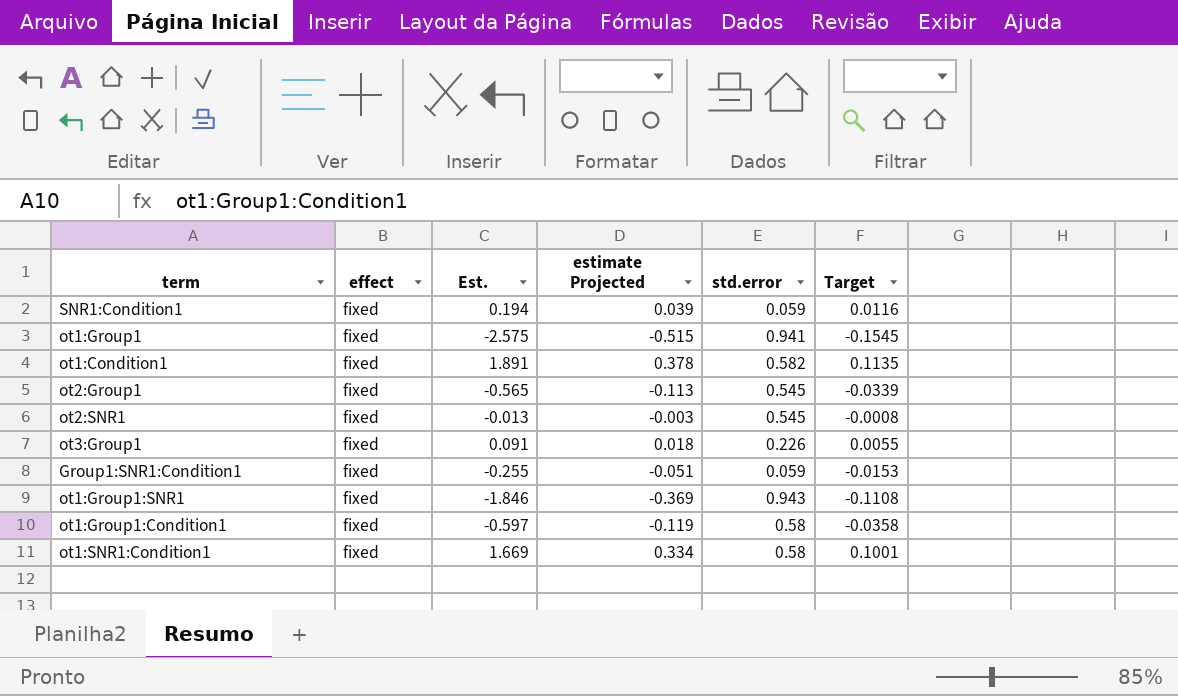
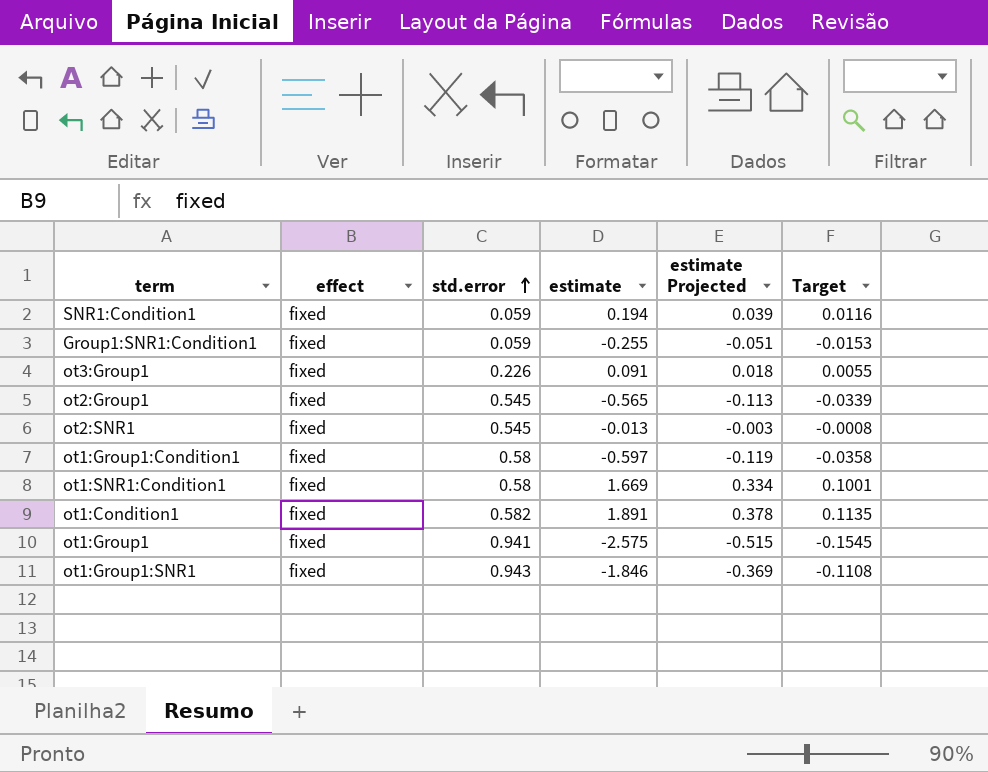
row order: none -> std.error ascending
column std.error | position: 5 -> 3
column name: Est. -> estimate

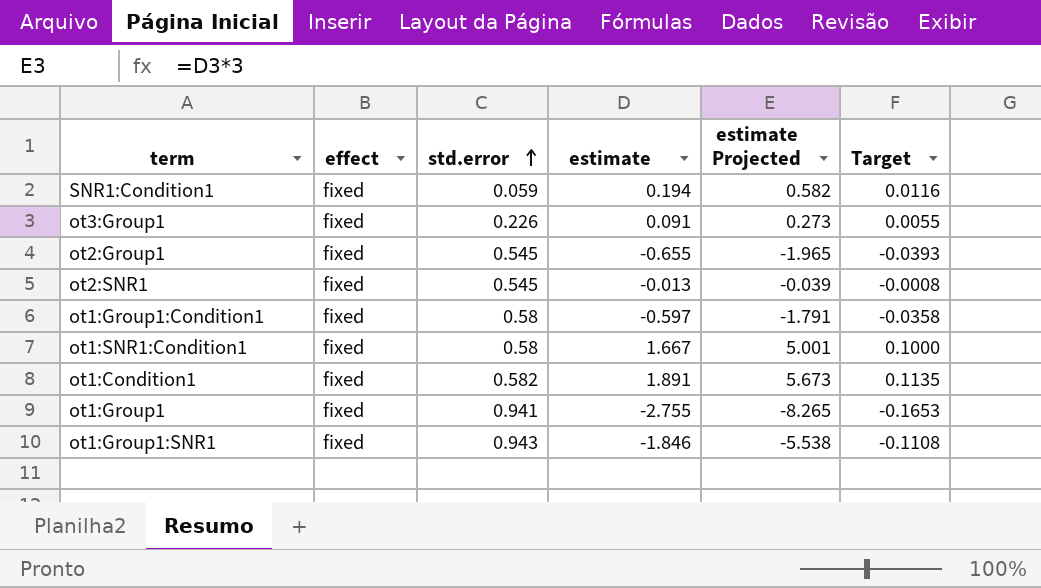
column estimate Projected | formula: [estimate] * 0.2 -> [estimate] * 3
row Group1:SNR1:Condition1: fixed | 0.059 | -0.255 | -0.051 | -0.0153 -> none
ot2:Group1 | estimate: -0.565 -> -0.655
ot2:Group1 | Target: -0.0339 -> -0.0393
ot1:SNR1:Condition1 | estimate: 1.669 -> 1.667
ot1:SNR1:Condition1 | Target: 0.1001 -> 0.1000
ot1:Group1 | estimate: -2.575 -> -2.755
ot1:Group1 | Target: -0.1545 -> -0.1653

